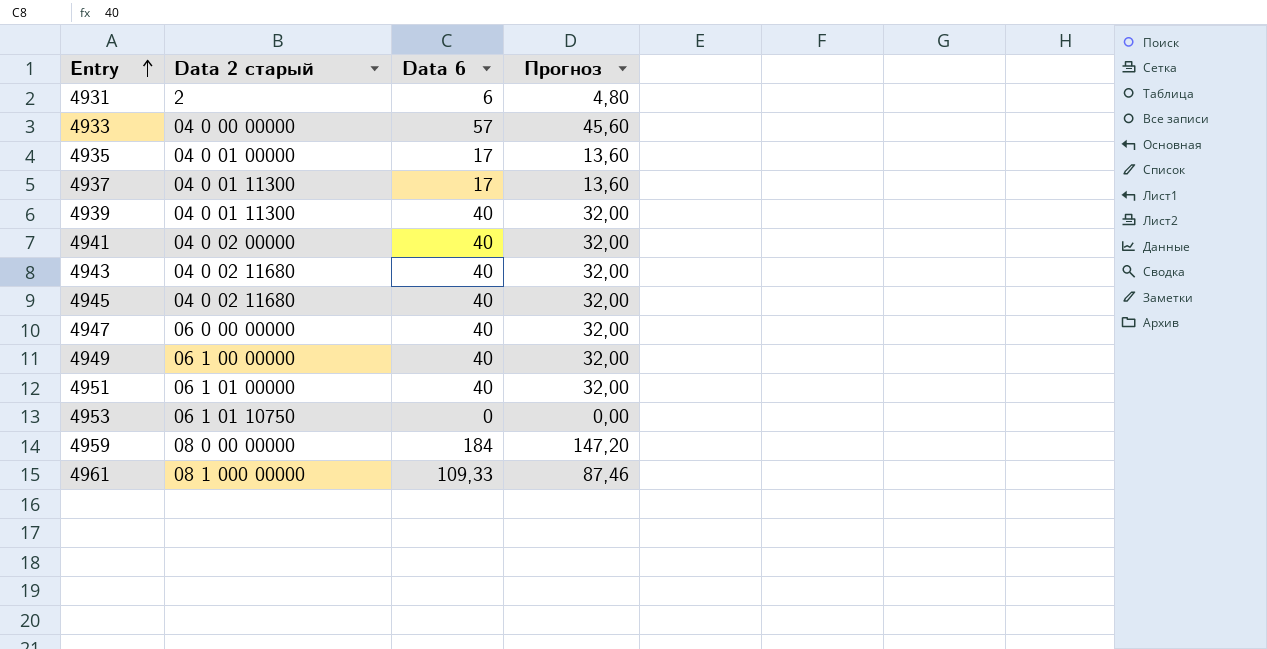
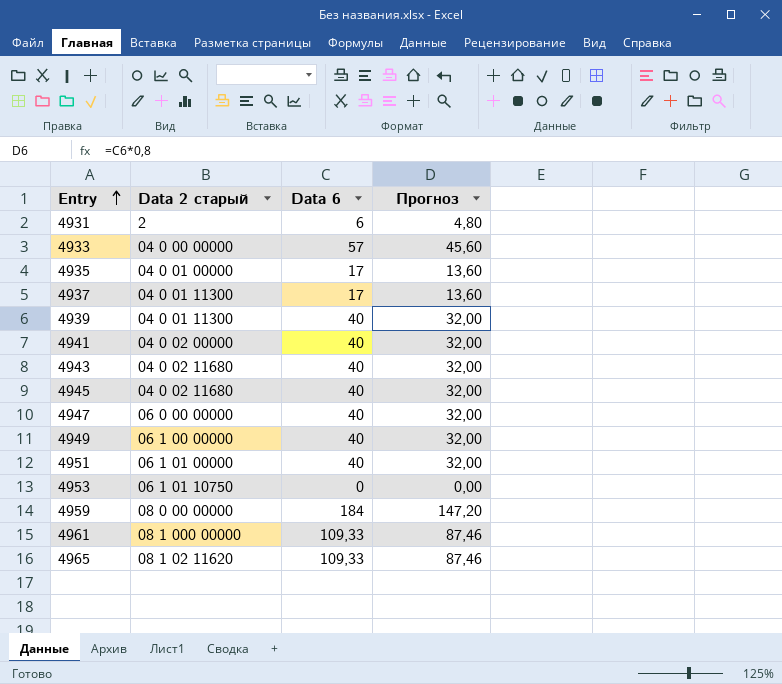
row 4965: none -> 08 1 02 11620 | 109,33 | 87,46

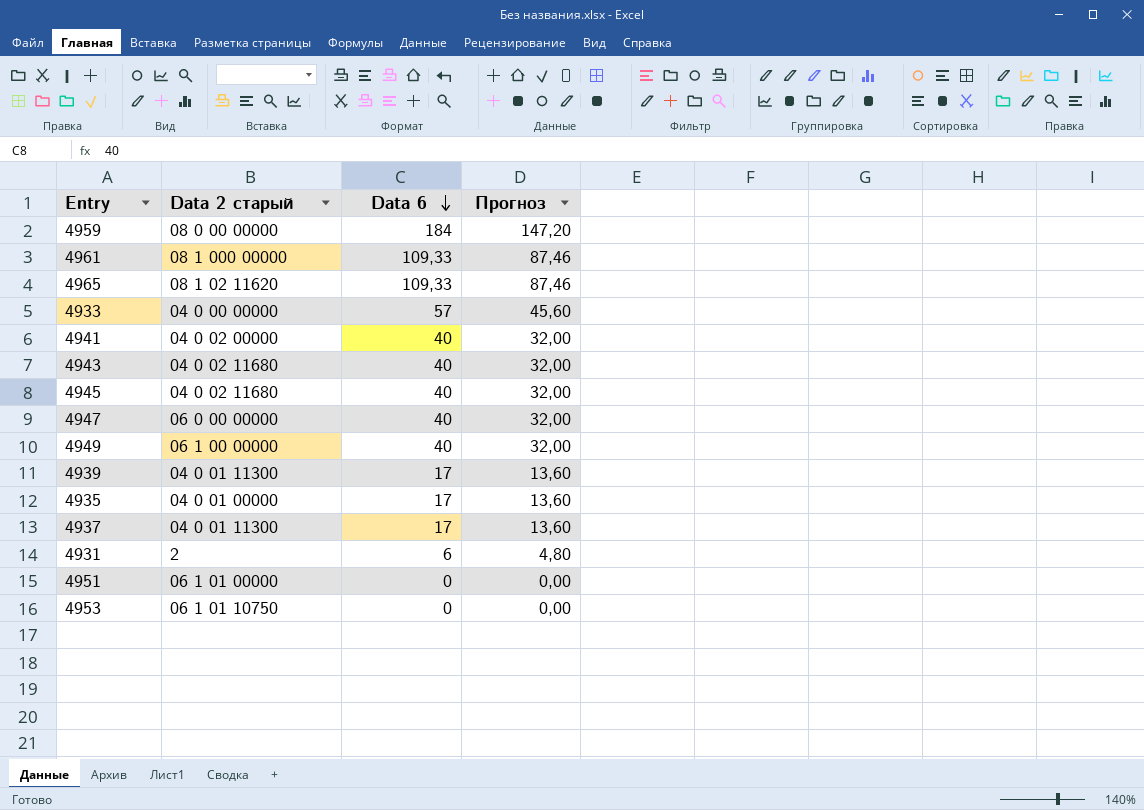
row order: Entry ascending -> Data 6 descending
4939 | Data 6: 40 -> 17
4939 | Прогноз: 32,00 -> 13,60
4951 | Data 6: 40 -> 0
4951 | Прогноз: 32,00 -> 0,00

